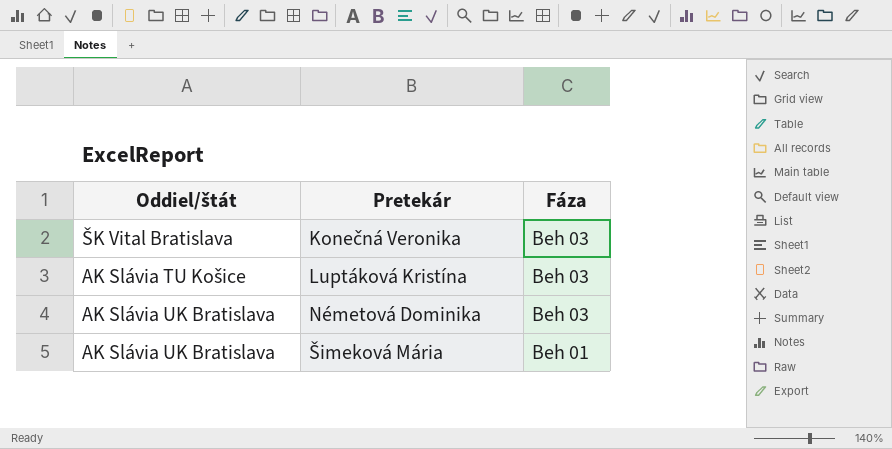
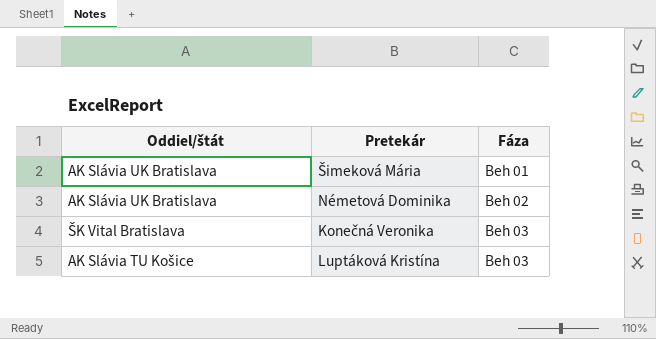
row order: Pretekár ascending -> Fáza ascending
Németová Dominika | Fáza: Beh 03 -> Beh 02

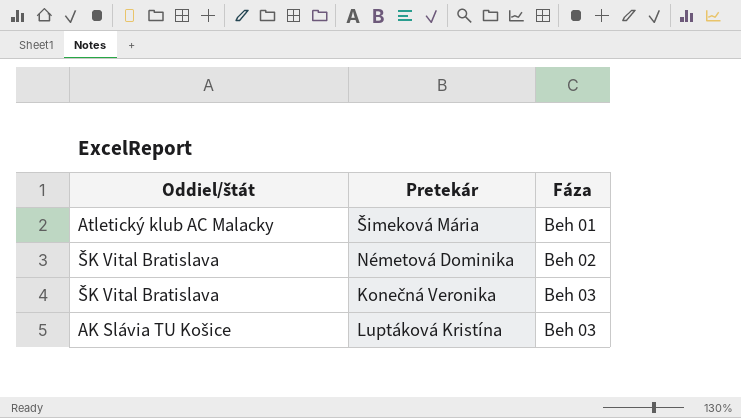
Šimeková Mária | Oddiel/štát: AK Slávia UK Bratislava -> Atletický klub AC Malacky
Németová Dominika | Oddiel/štát: AK Slávia UK Bratislava -> ŠK Vital Bratislava

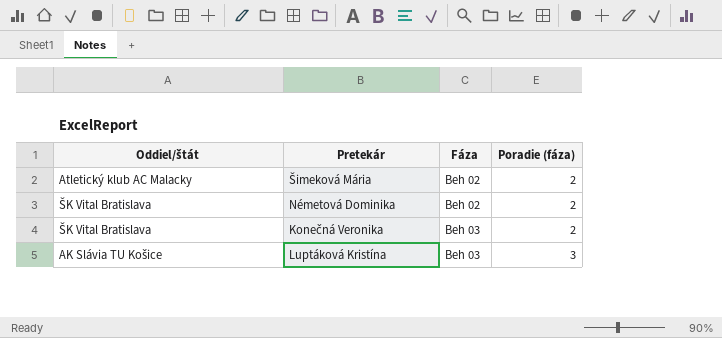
column Poradie (fáza) | position: none -> 4
Šimeková Mária | Fáza: Beh 01 -> Beh 02

